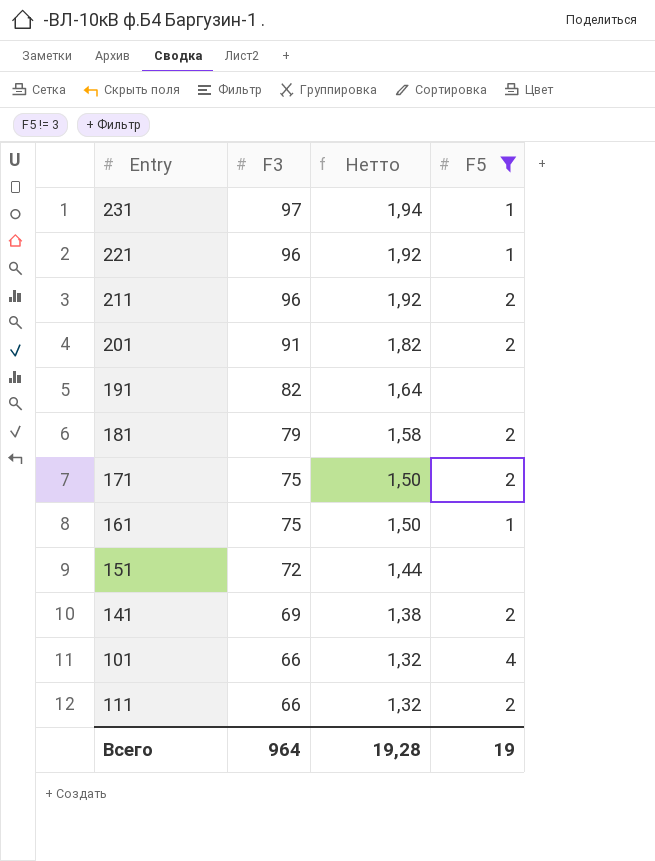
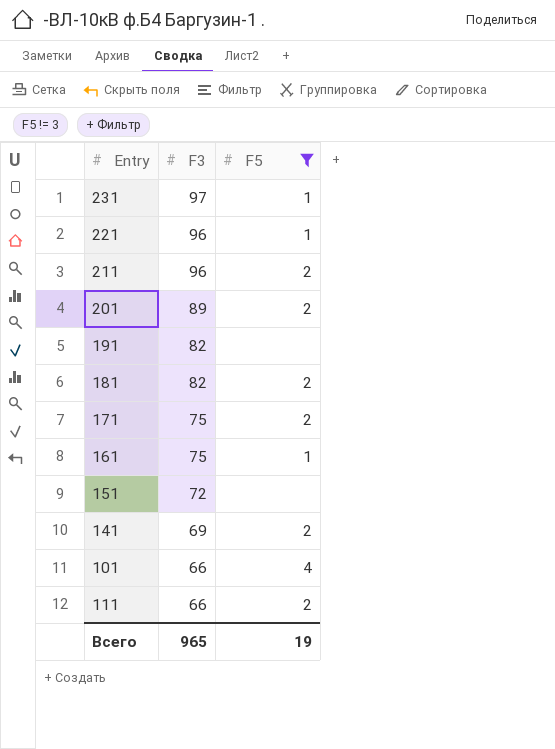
column Нетто | formula: [F3] * 0,02 -> none
201 | F3: 91 -> 89
181 | F3: 79 -> 82
Всего | F3: 964 -> 965

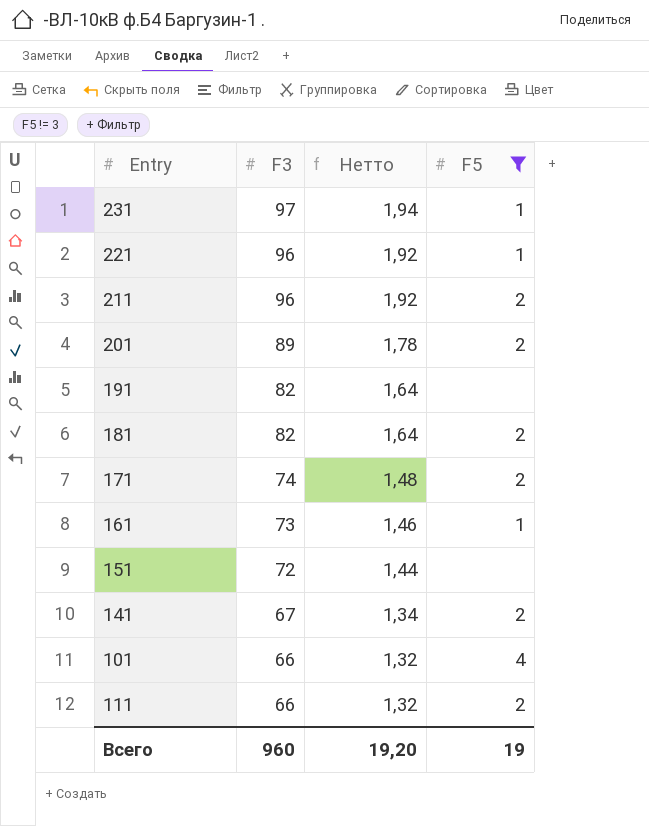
column Нетто | formula: none -> [F3] * 0,02
171 | F3: 75 -> 74
161 | F3: 75 -> 73
141 | F3: 69 -> 67
Всего | F3: 965 -> 960

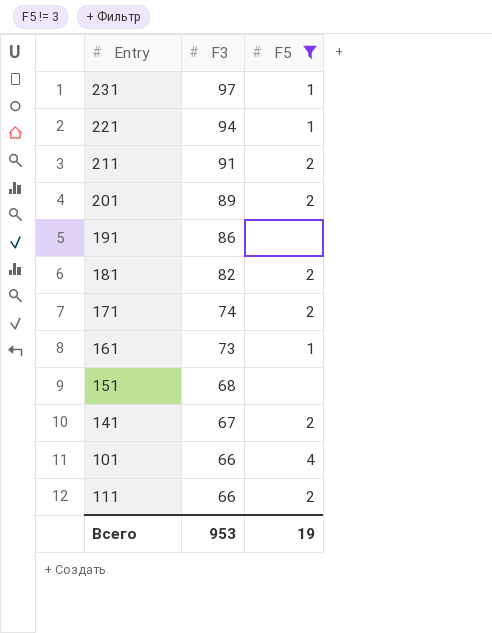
column Нетто | formula: [F3] * 0,02 -> none
221 | F3: 96 -> 94
211 | F3: 96 -> 91
191 | F3: 82 -> 86
151 | F3: 72 -> 68
Всего | F3: 960 -> 953

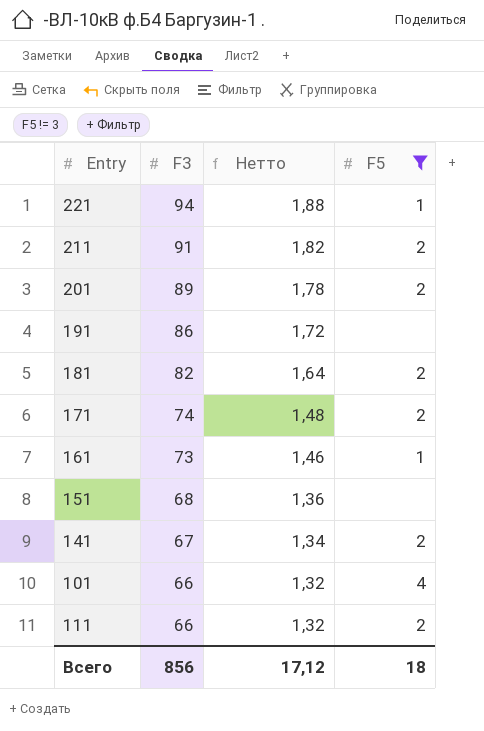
column Нетто | formula: none -> [F3] * 0,02
row 231: 97 | 1 -> none
Всего | F3: 953 -> 856
Всего | F5: 19 -> 18

